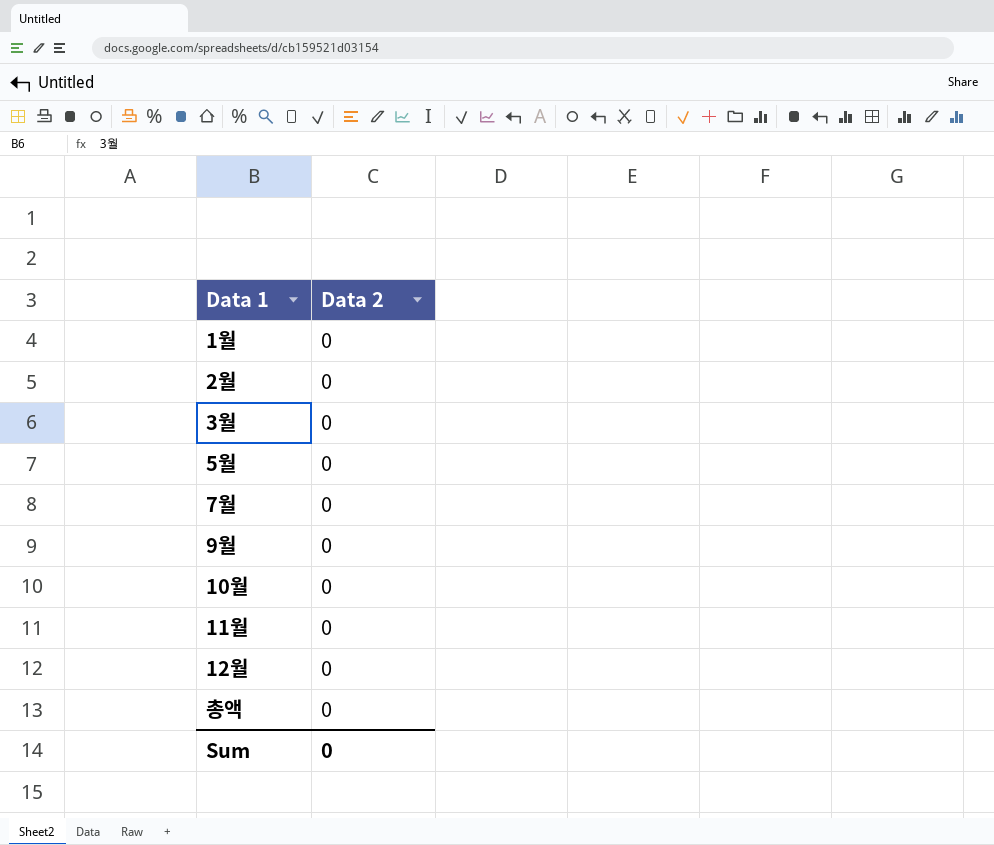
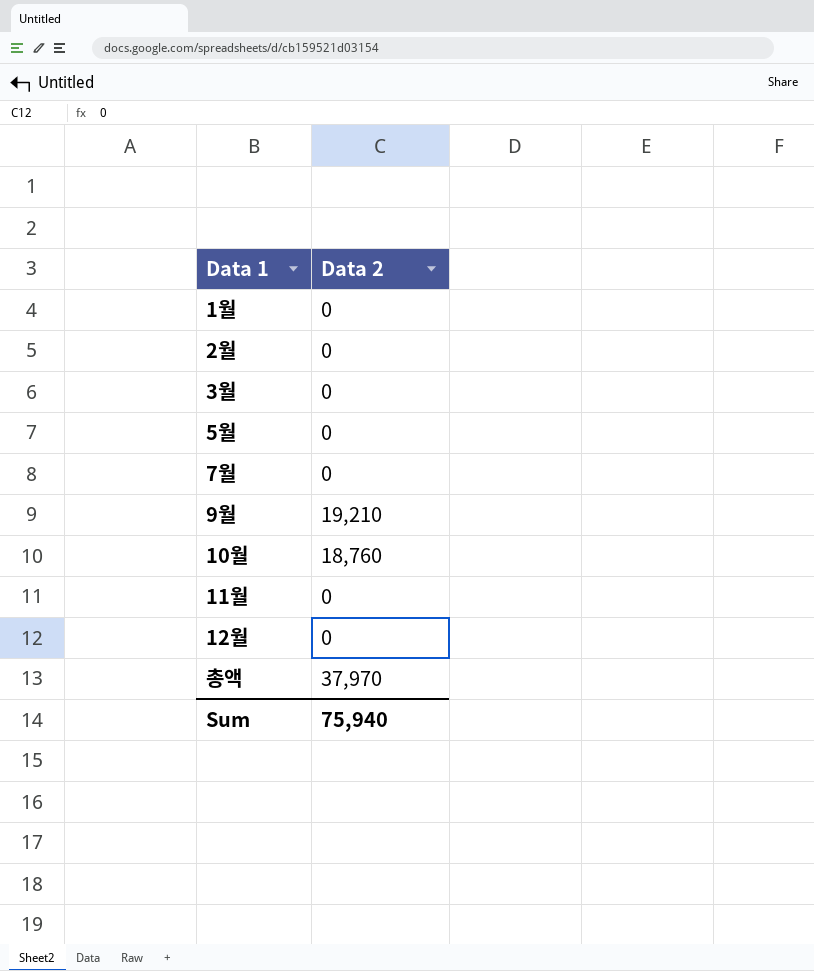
9월 | Data 2: 0 -> 19,210
10월 | Data 2: 0 -> 18,760
총액 | Data 2: 0 -> 37,970
Sum | Data 2: 0 -> 75,940

